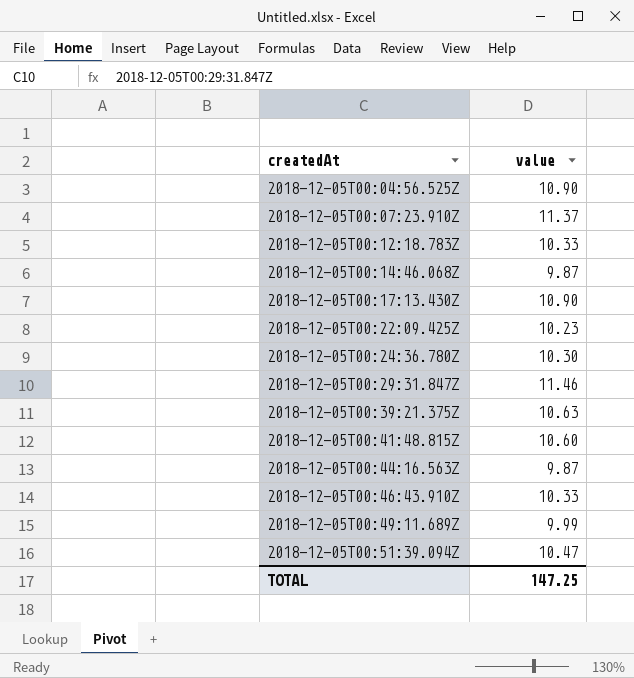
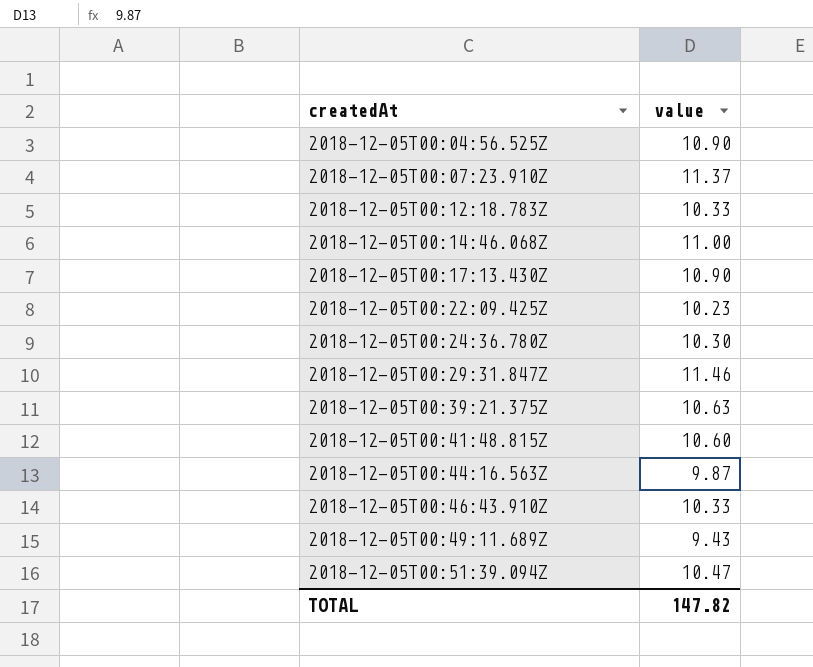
2018-12-05T00:14:46.068Z | value: 9.87 -> 11.00
2018-12-05T00:49:11.689Z | value: 9.99 -> 9.43
TOTAL | value: 147.25 -> 147.82

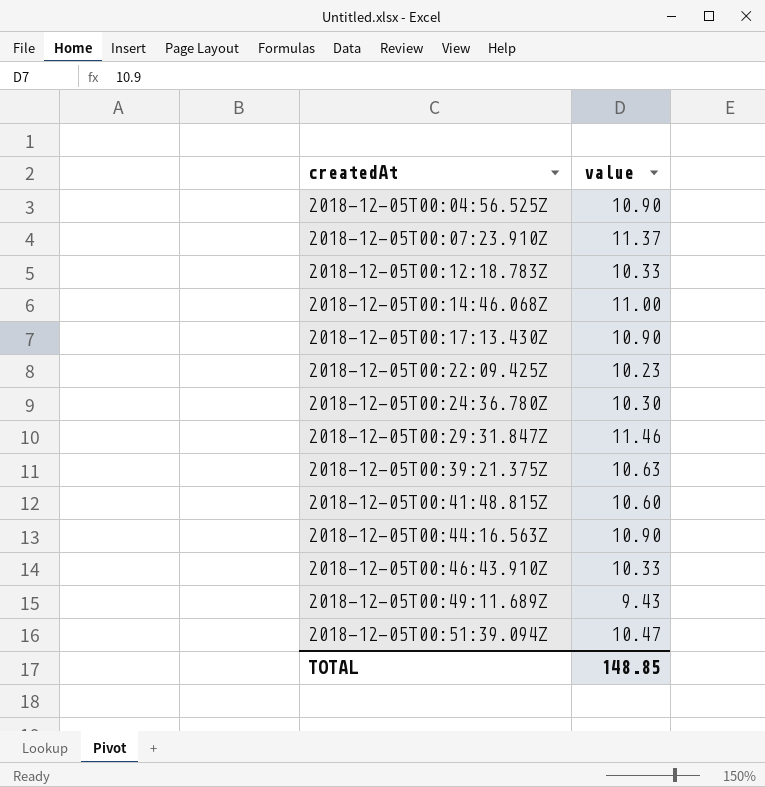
2018-12-05T00:44:16.563Z | value: 9.87 -> 10.90
TOTAL | value: 147.82 -> 148.85

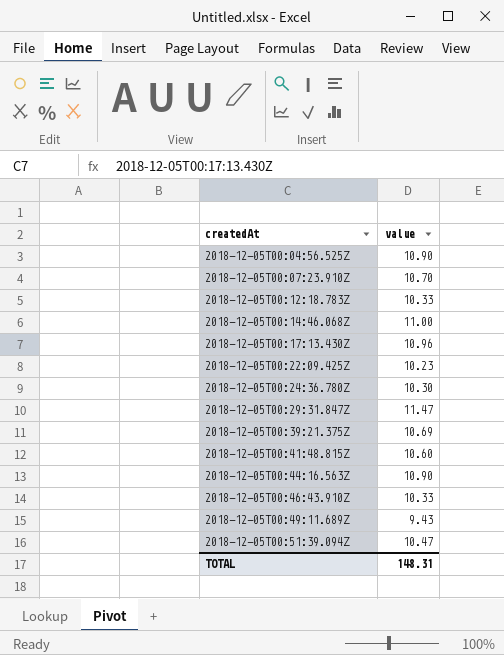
2018-12-05T00:07:23.910Z | value: 11.37 -> 10.70
2018-12-05T00:17:13.430Z | value: 10.90 -> 10.96
2018-12-05T00:29:31.847Z | value: 11.46 -> 11.47
2018-12-05T00:39:21.375Z | value: 10.63 -> 10.69
TOTAL | value: 148.85 -> 148.31

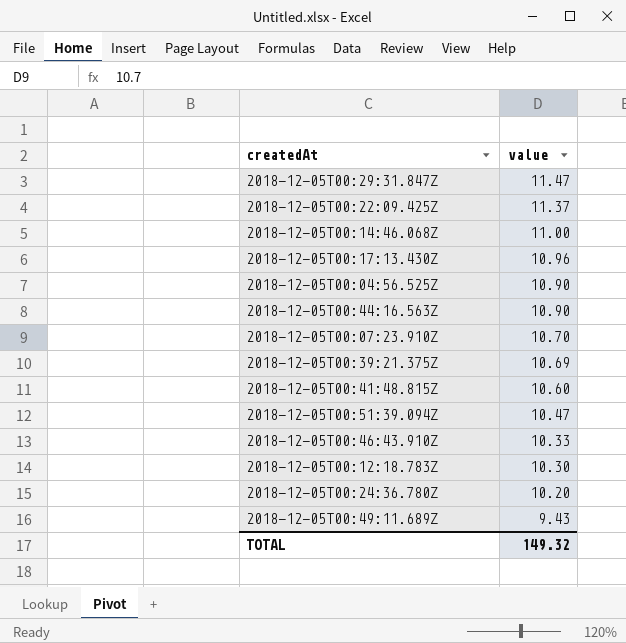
row order: createdAt ascending -> value descending
2018-12-05T00:22:09.425Z | value: 10.23 -> 11.37
2018-12-05T00:12:18.783Z | value: 10.33 -> 10.30
2018-12-05T00:24:36.780Z | value: 10.30 -> 10.20
TOTAL | value: 148.31 -> 149.32

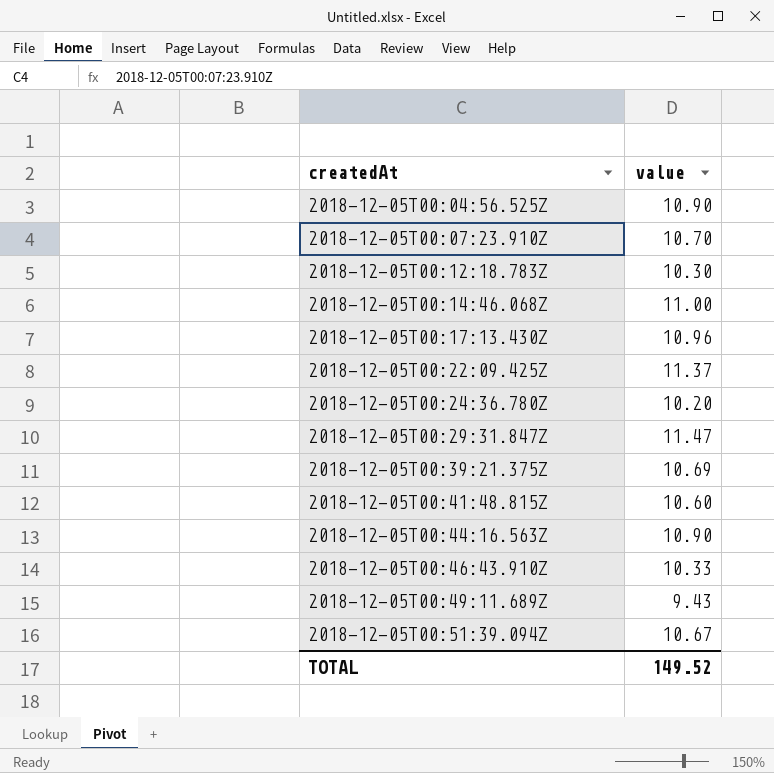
row order: value descending -> createdAt ascending
2018-12-05T00:51:39.094Z | value: 10.47 -> 10.67
TOTAL | value: 149.32 -> 149.52

